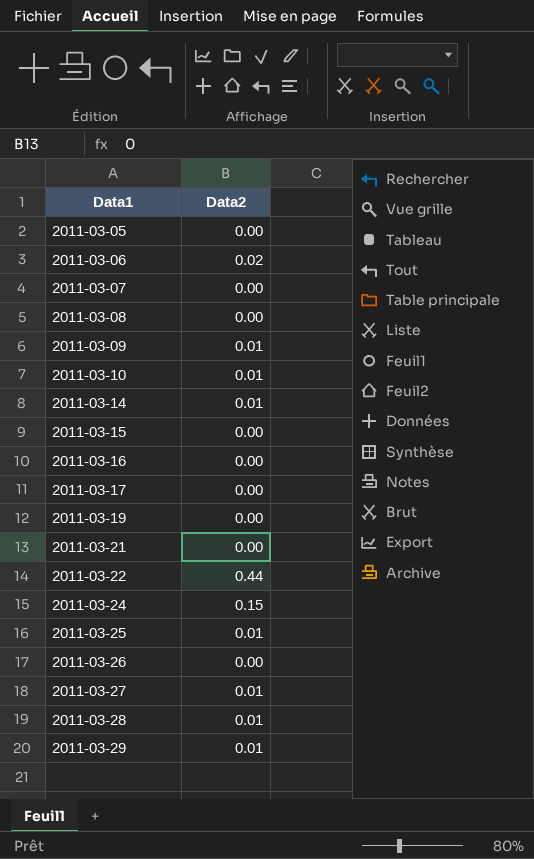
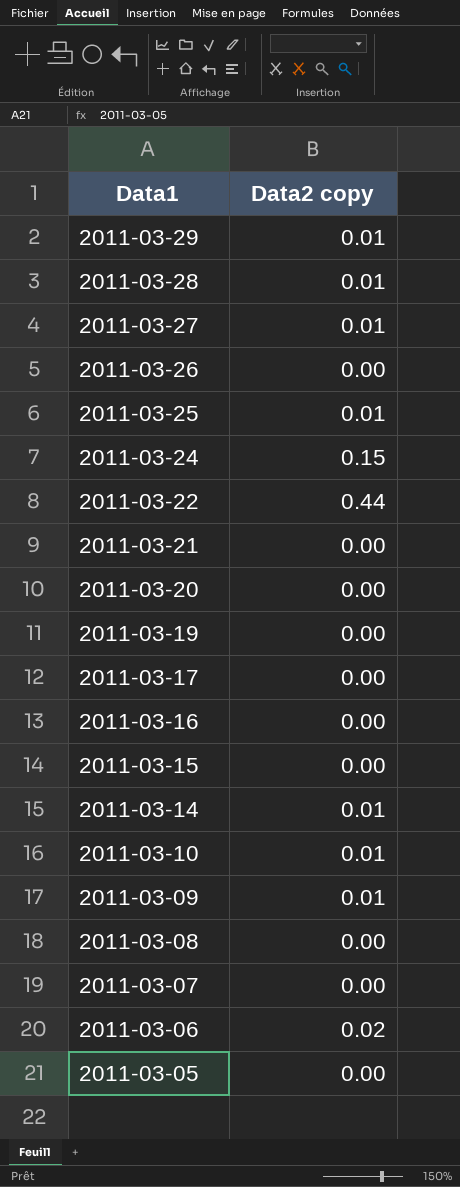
row order: Data1 ascending -> Data1 descending
column name: Data2 -> Data2 copy
row 2011-03-20: none -> 0.00

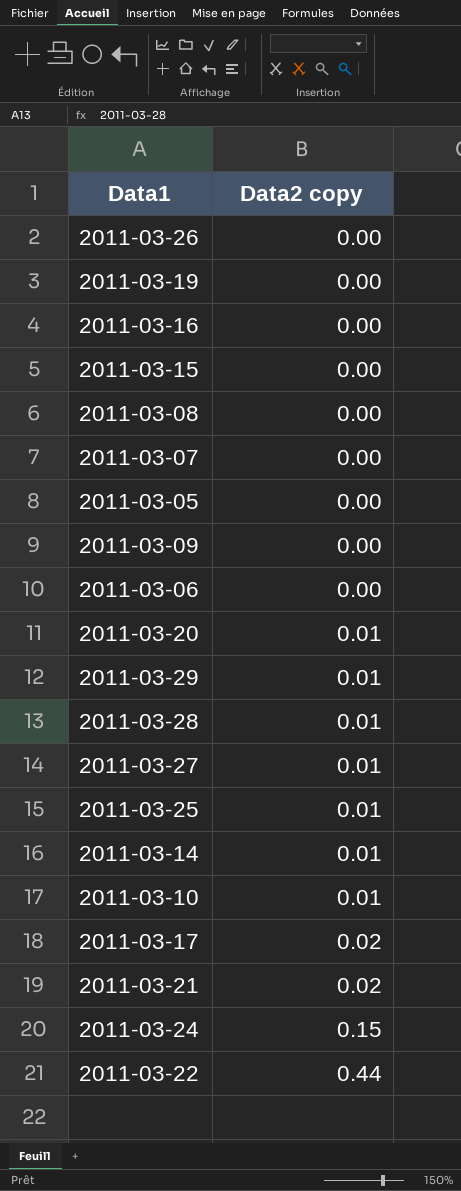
row order: Data1 descending -> Data2 copy ascending
2011-03-09 | Data2 copy: 0.01 -> 0.00
2011-03-06 | Data2 copy: 0.02 -> 0.00
2011-03-20 | Data2 copy: 0.00 -> 0.01
2011-03-17 | Data2 copy: 0.00 -> 0.02
2011-03-21 | Data2 copy: 0.00 -> 0.02

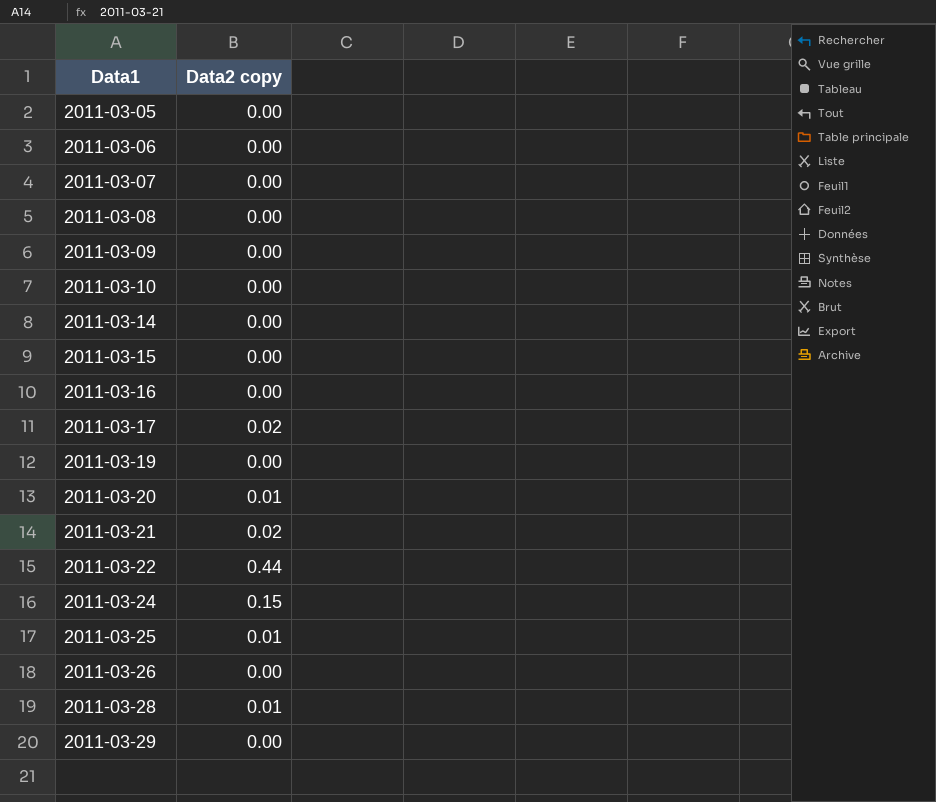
row order: Data2 copy ascending -> Data1 ascending
row 2011-03-27: 0.01 -> none
2011-03-10 | Data2 copy: 0.01 -> 0.00
2011-03-14 | Data2 copy: 0.01 -> 0.00
2011-03-29 | Data2 copy: 0.01 -> 0.00

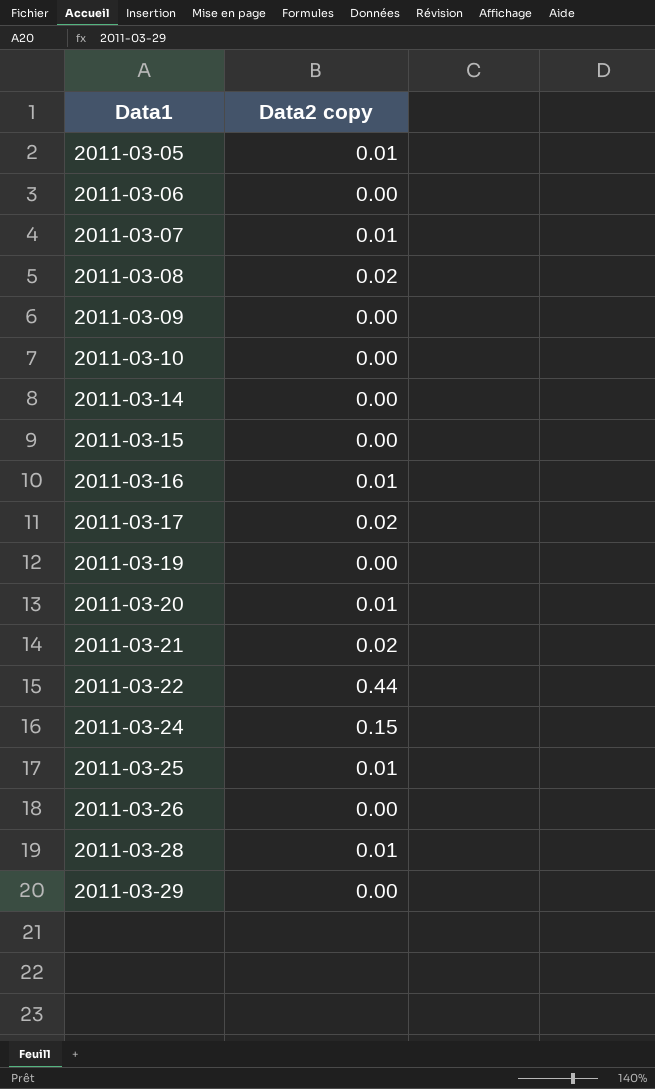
2011-03-05 | Data2 copy: 0.00 -> 0.01
2011-03-07 | Data2 copy: 0.00 -> 0.01
2011-03-08 | Data2 copy: 0.00 -> 0.02
2011-03-16 | Data2 copy: 0.00 -> 0.01

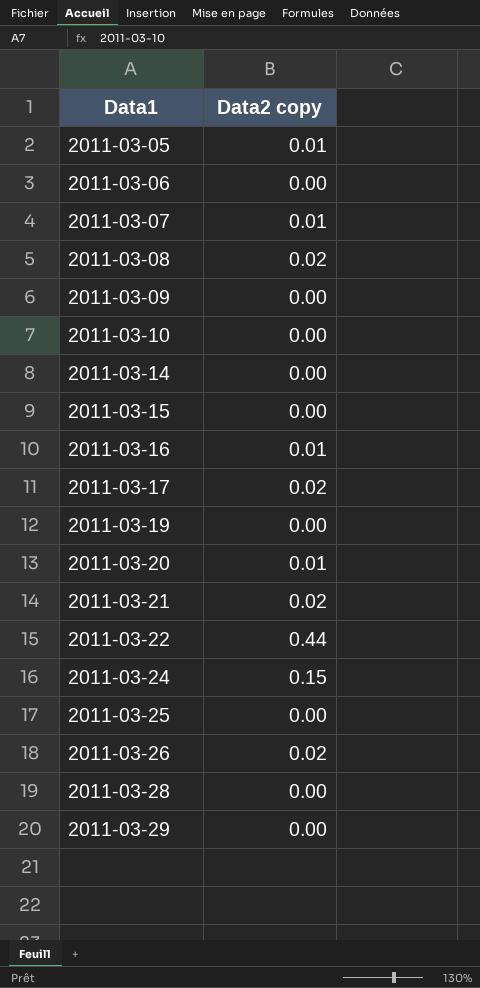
2011-03-25 | Data2 copy: 0.01 -> 0.00
2011-03-26 | Data2 copy: 0.00 -> 0.02
2011-03-28 | Data2 copy: 0.01 -> 0.00

